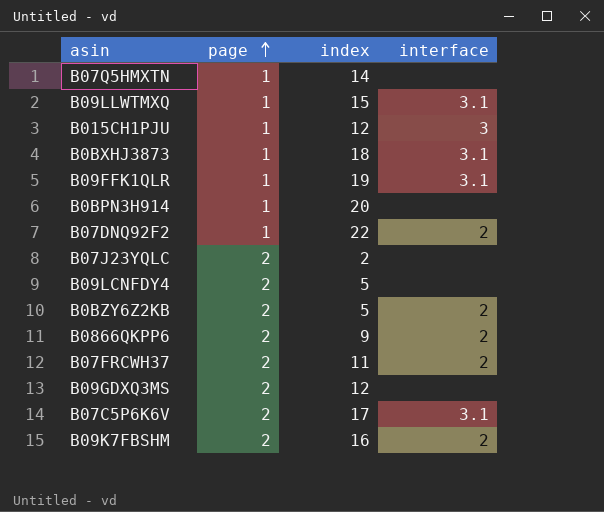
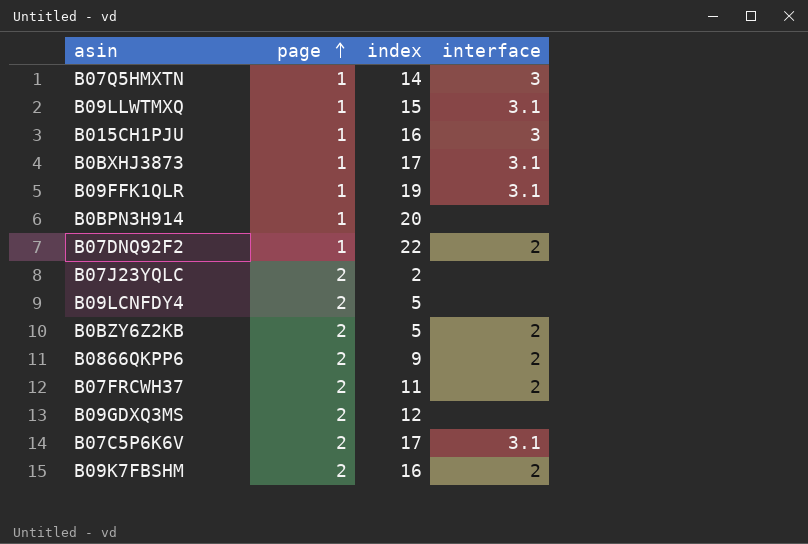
B07Q5HMXTN | interface: none -> 3
B015CH1PJU | index: 12 -> 16
B0BXHJ3873 | index: 18 -> 17

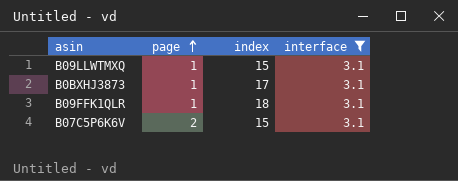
filter: none -> interface = 3.1
B09FFK1QLR | index: 19 -> 18
B07C5P6K6V | index: 17 -> 15

